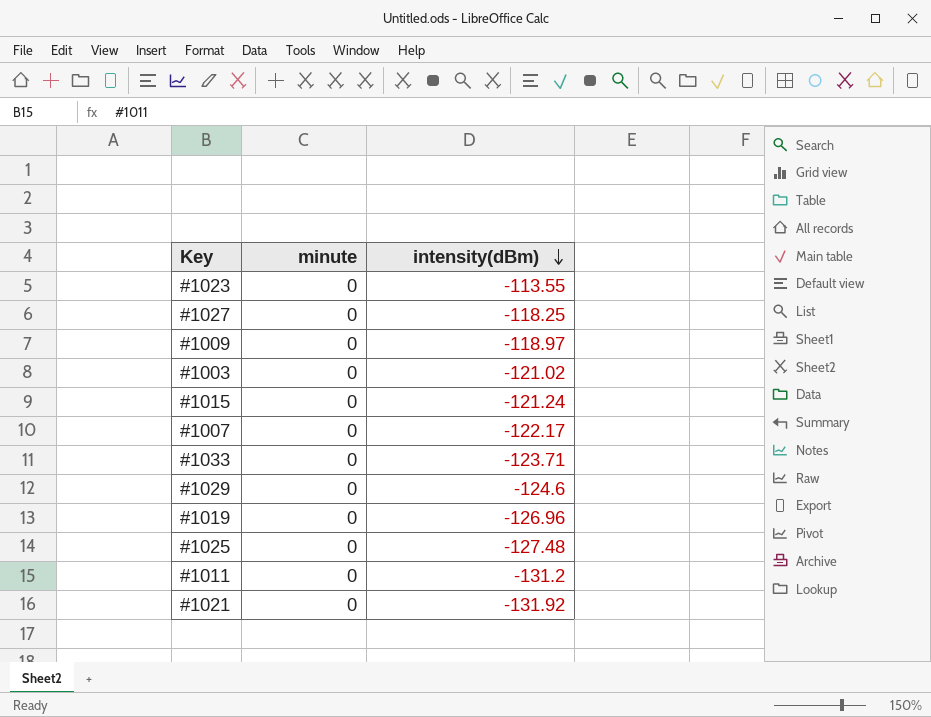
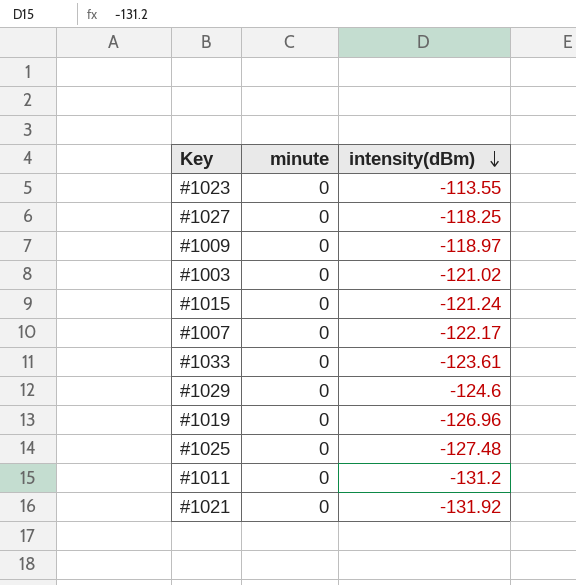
#1033 | intensity(dBm): -123.71 -> -123.61

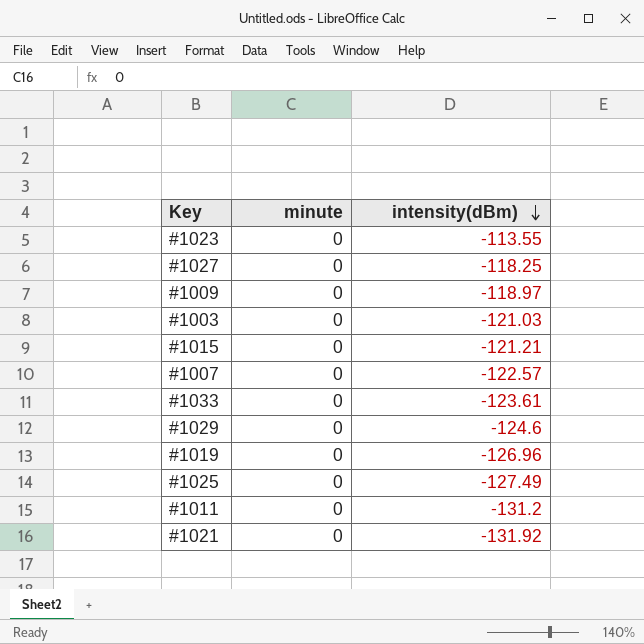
#1003 | intensity(dBm): -121.02 -> -121.03
#1015 | intensity(dBm): -121.24 -> -121.21
#1007 | intensity(dBm): -122.17 -> -122.57
#1025 | intensity(dBm): -127.48 -> -127.49

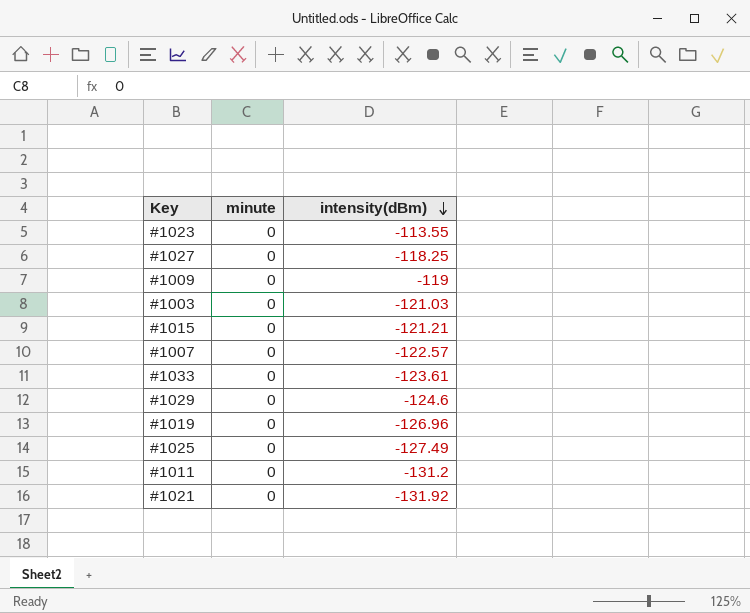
#1009 | intensity(dBm): -118.97 -> -119

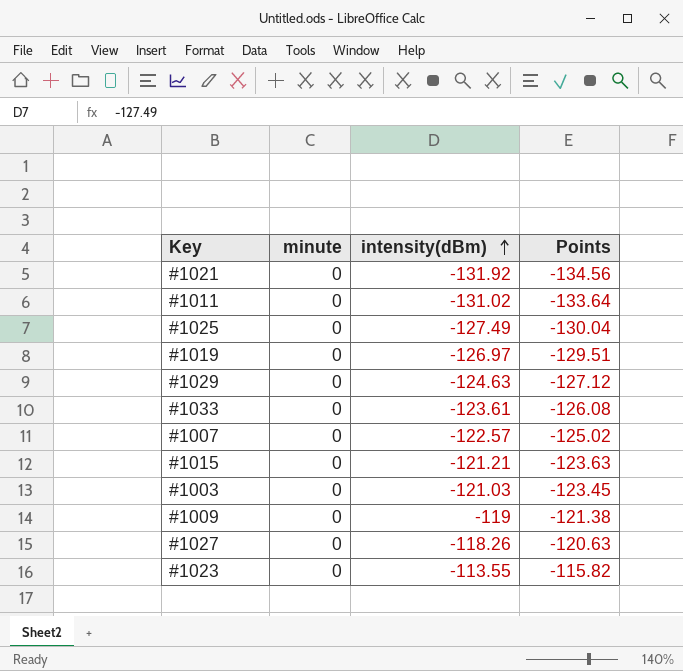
row order: intensity(dBm) descending -> intensity(dBm) ascending
column Points | formula: none -> [intensity(dBm)] * 1.02
#1011 | intensity(dBm): -131.2 -> -131.02
#1019 | intensity(dBm): -126.96 -> -126.97
#1029 | intensity(dBm): -124.6 -> -124.63
#1027 | intensity(dBm): -118.25 -> -118.26

